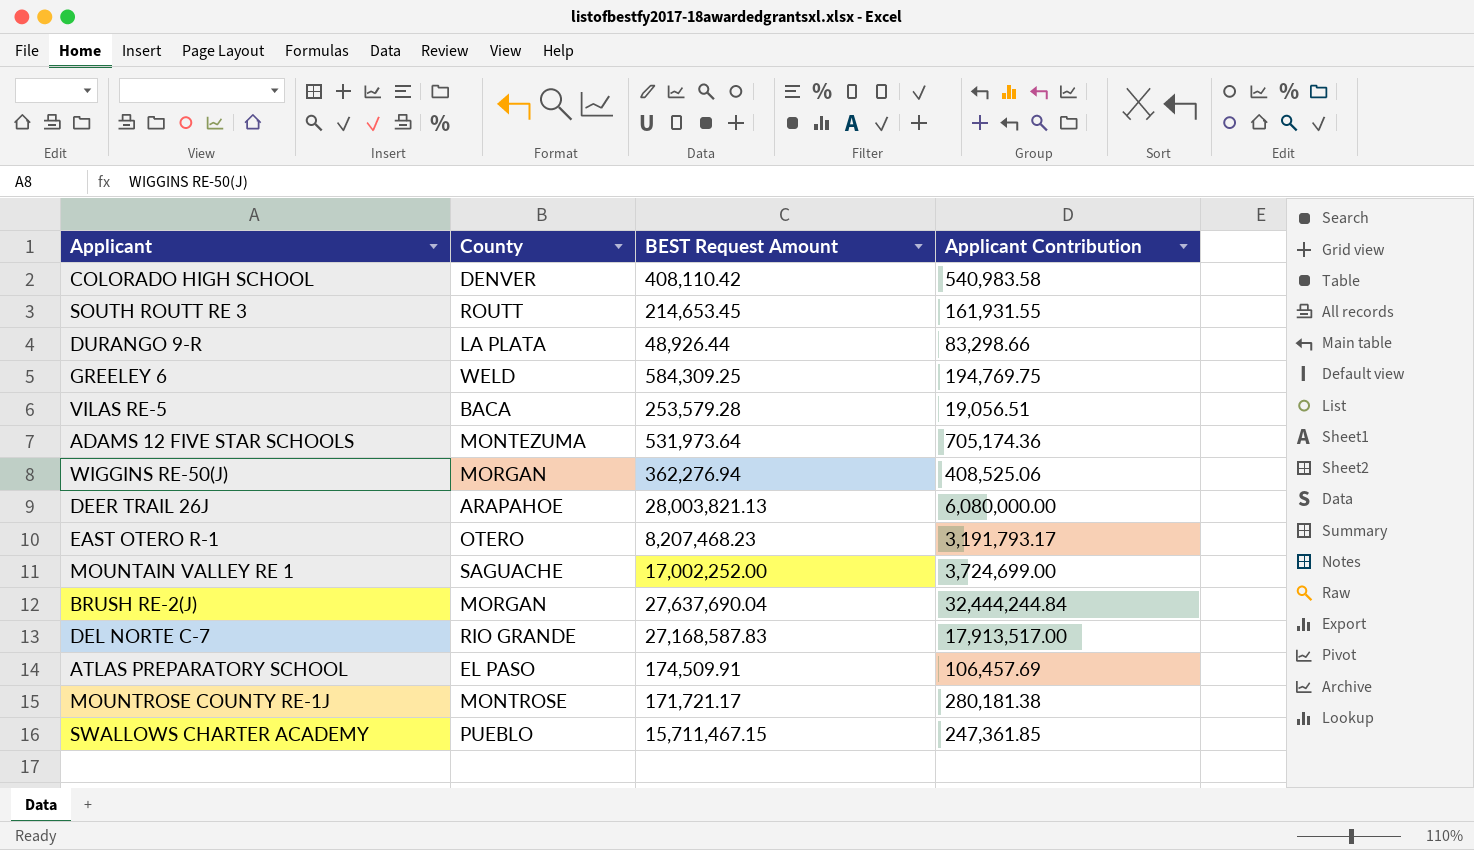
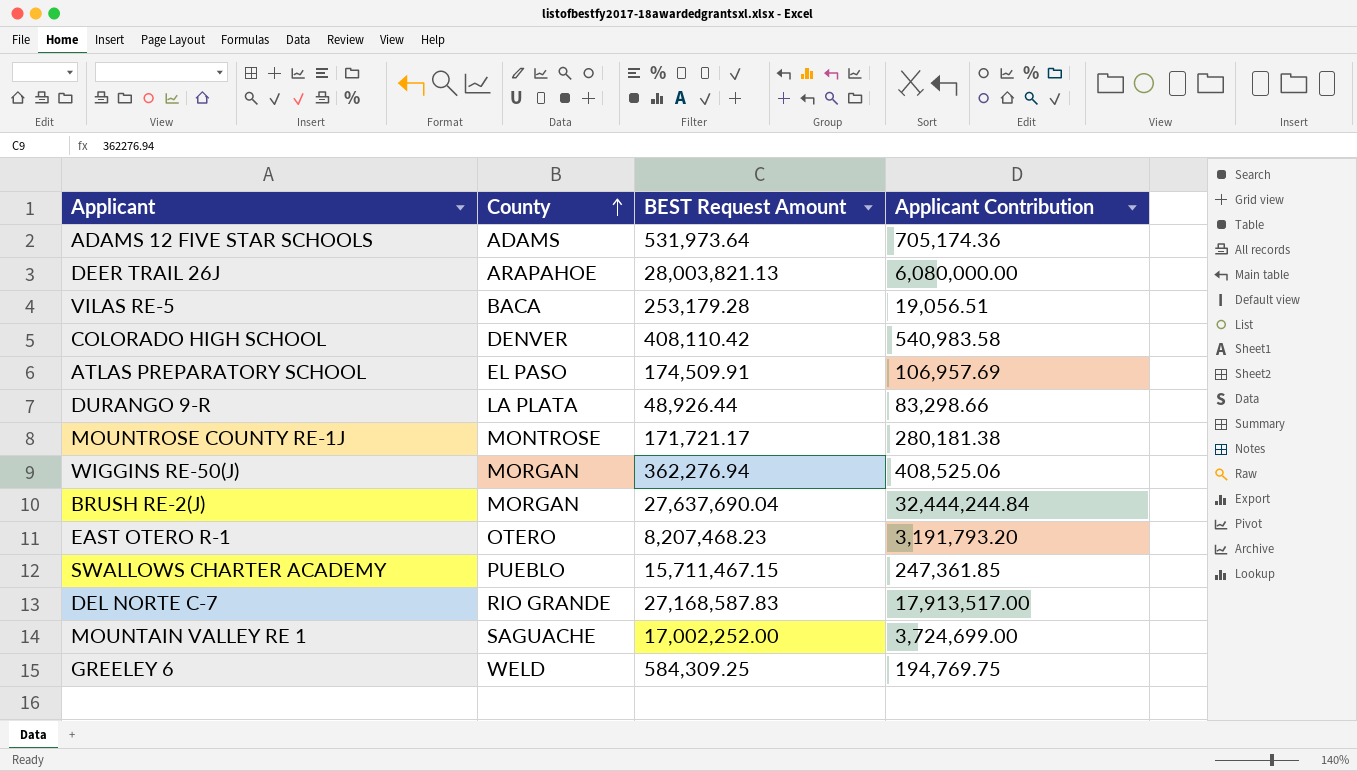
row order: none -> County ascending
row SOUTH ROUTT RE 3: ROUTT | 214,653.45 | 161,931.55 -> none
ADAMS 12 FIVE STAR SCHOOLS | County: MONTEZUMA -> ADAMS
VILAS RE-5 | BEST Request Amount: 253,579.28 -> 253,179.28
ATLAS PREPARATORY SCHOOL | Applicant Contribution: 106,457.69 -> 106,957.69
EAST OTERO R-1 | Applicant Contribution: 3,191,793.17 -> 3,191,793.20

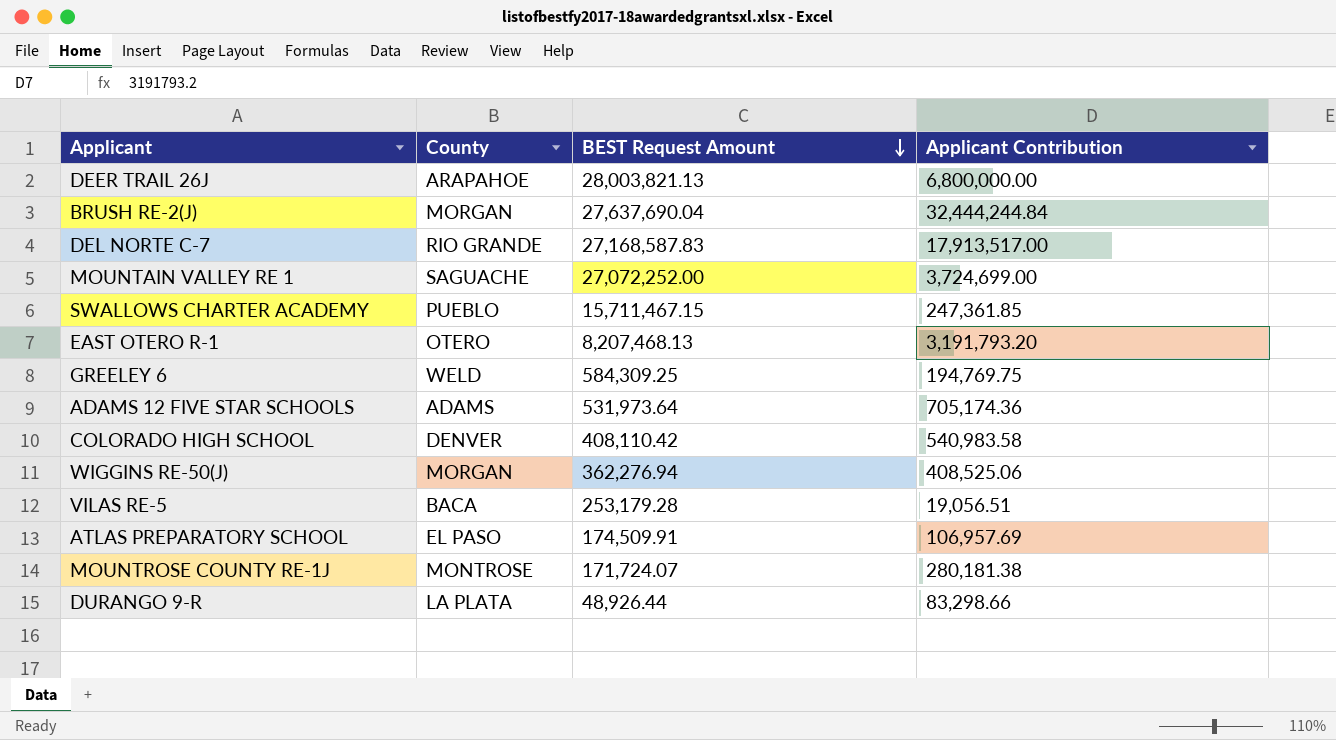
row order: County ascending -> BEST Request Amount descending
DEER TRAIL 26J | Applicant Contribution: 6,080,000.00 -> 6,800,000.00
MOUNTAIN VALLEY RE 1 | BEST Request Amount: 17,002,252.00 -> 27,072,252.00
EAST OTERO R-1 | BEST Request Amount: 8,207,468.23 -> 8,207,468.13
MOUNTROSE COUNTY RE-1J | BEST Request Amount: 171,721.17 -> 171,724.07

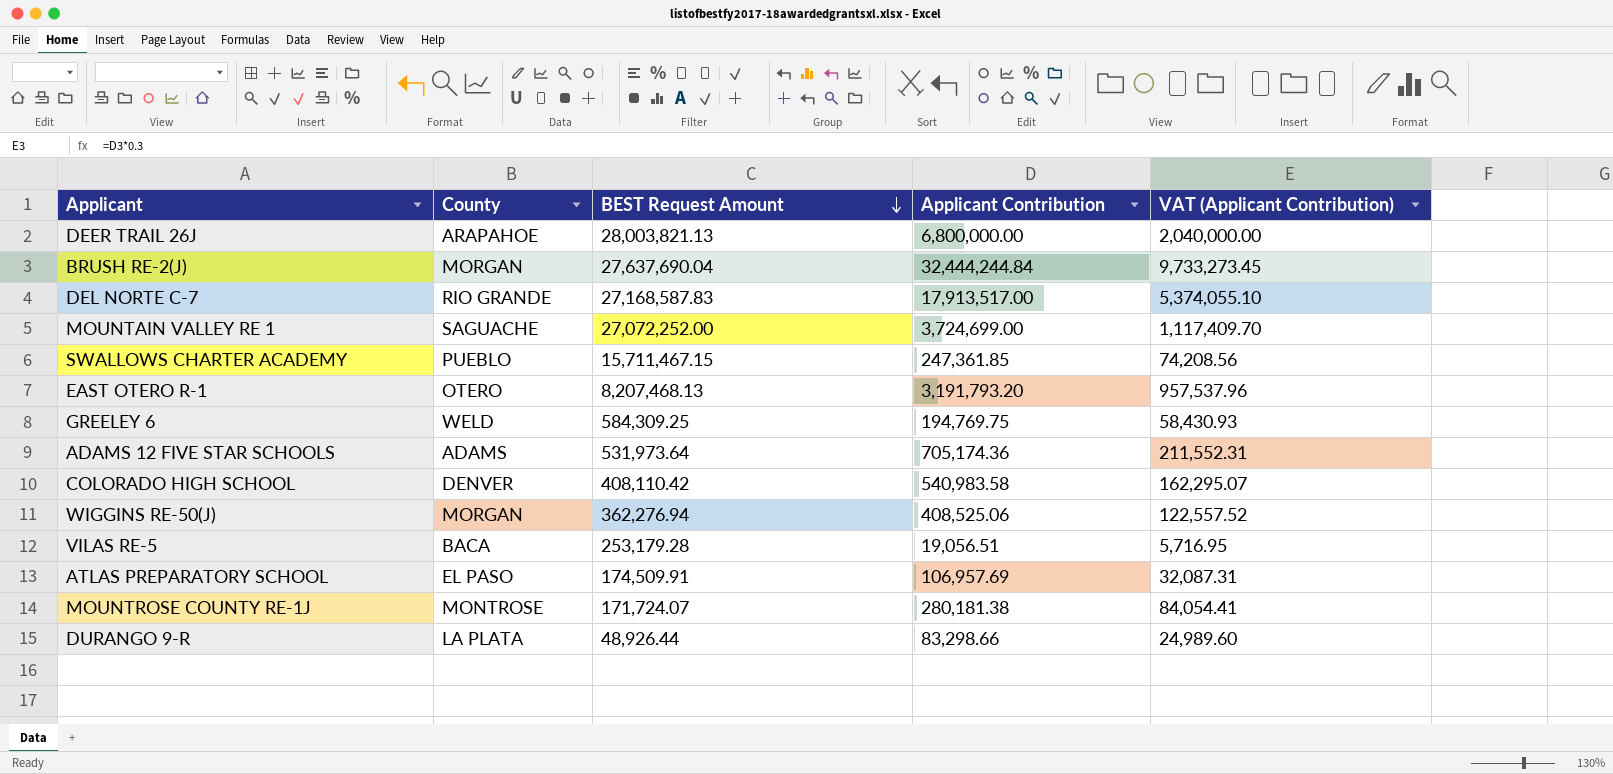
column VAT (Applicant Contribution) | formula: none -> [Applicant Contribution] * 0.3

